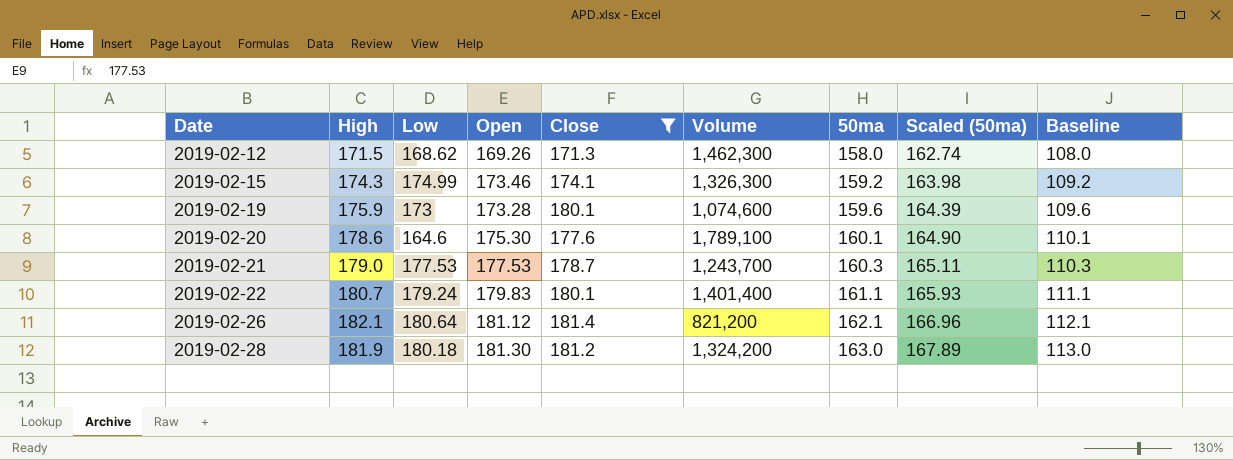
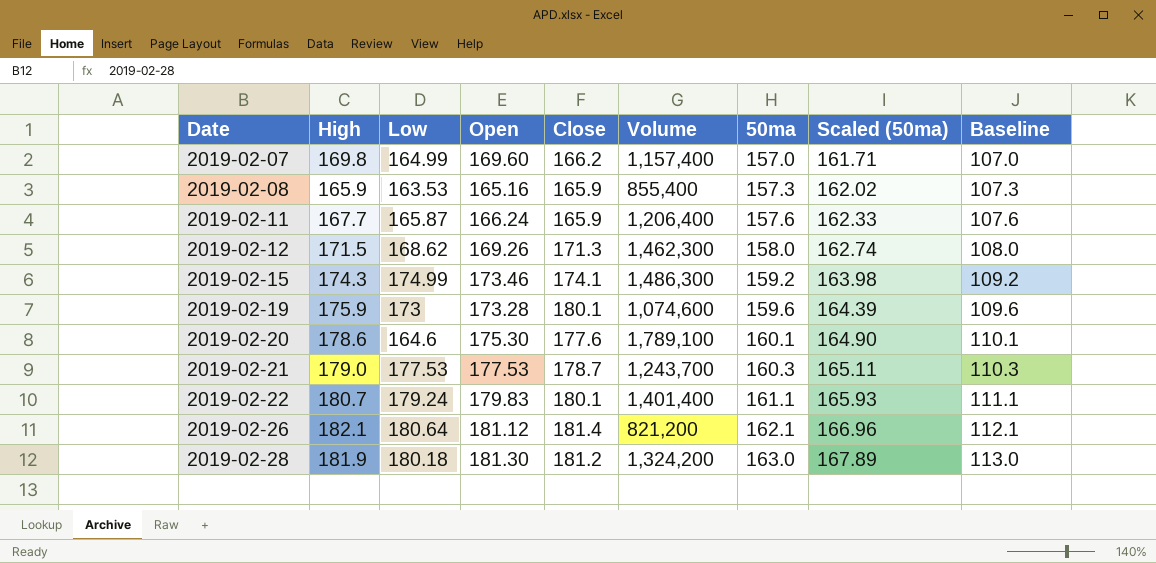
filter: Close >= 171.3 -> none
2019-02-15 | Volume: 1,326,300 -> 1,486,300

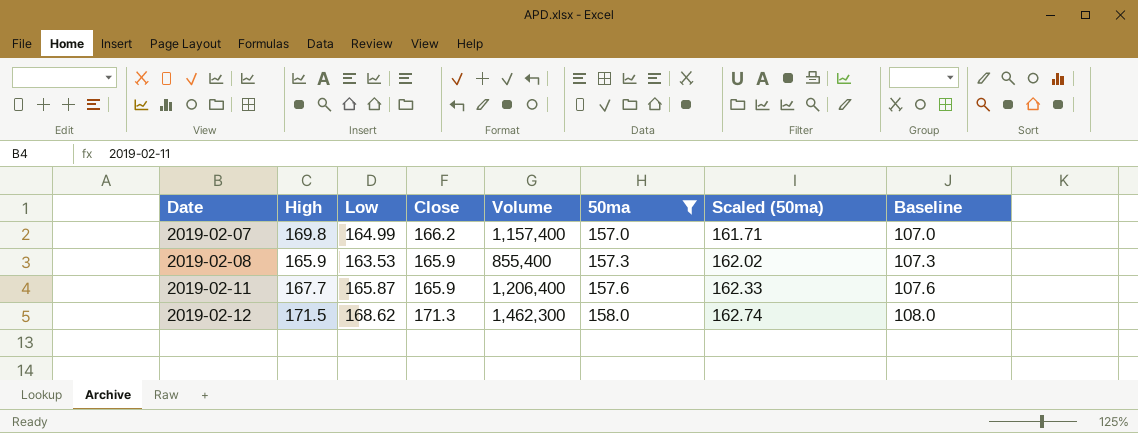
filter: none -> 50ma <= 158.0
column Open | position: 4 -> none

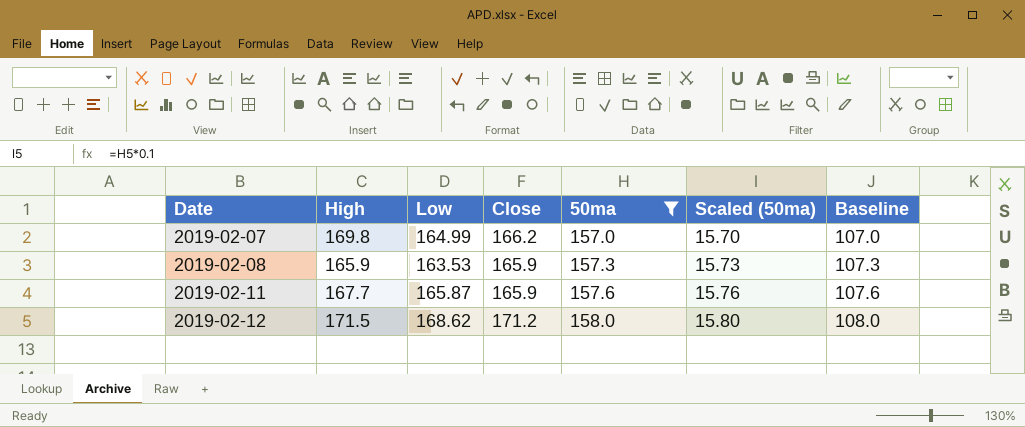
column Volume | position: 5 -> none
column Scaled (50ma) | formula: [50ma] * 1.03 -> [50ma] * 0.1
2019-02-12 | Close: 171.3 -> 171.2

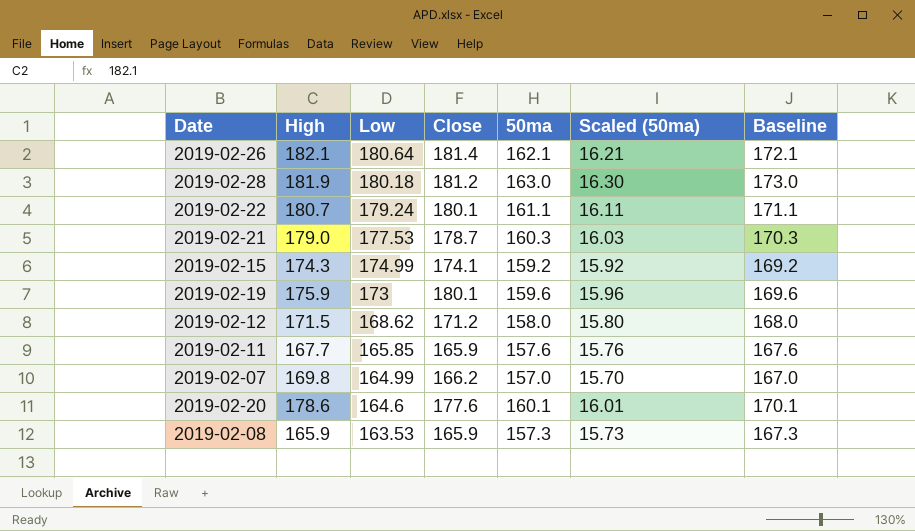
filter: 50ma <= 158.0 -> none
row order: Date ascending -> Low descending
column Baseline | formula: [50ma] - 50 -> [50ma] + 10
2019-02-11 | Low: 165.87 -> 165.85

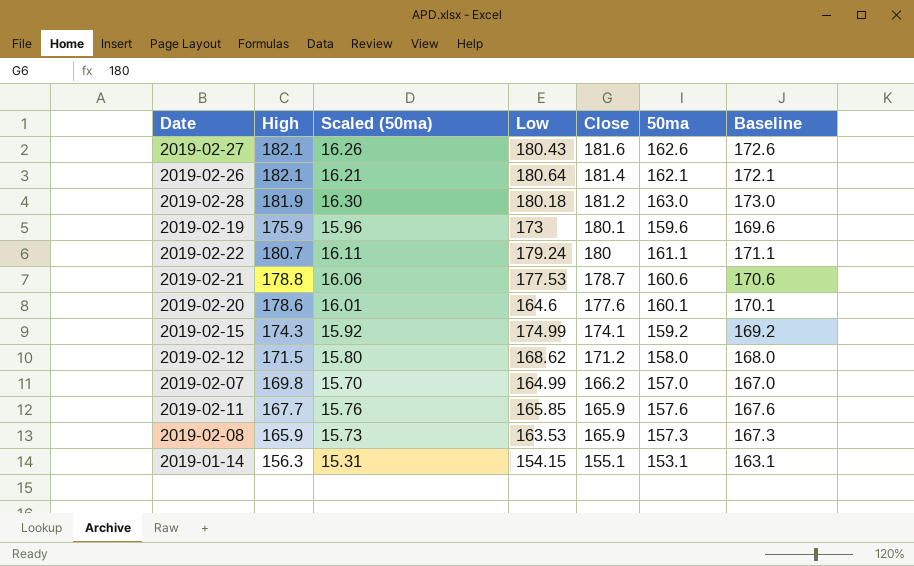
row order: Low descending -> Close descending
column Scaled (50ma) | position: 6 -> 3
row 2019-02-27: none -> 182.1 | 16.26 | 180.43 | 181.6 | 162.6 | 172.6
2019-02-22 | Close: 180.1 -> 180
2019-02-21 | High: 179.0 -> 178.8
2019-02-21 | Scaled (50ma): 16.03 -> 16.06
2019-02-21 | 50ma: 160.3 -> 160.6
2019-02-21 | Baseline: 170.3 -> 170.6
row 2019-01-14: none -> 156.3 | 15.31 | 154.15 | 155.1 | 153.1 | 163.1

